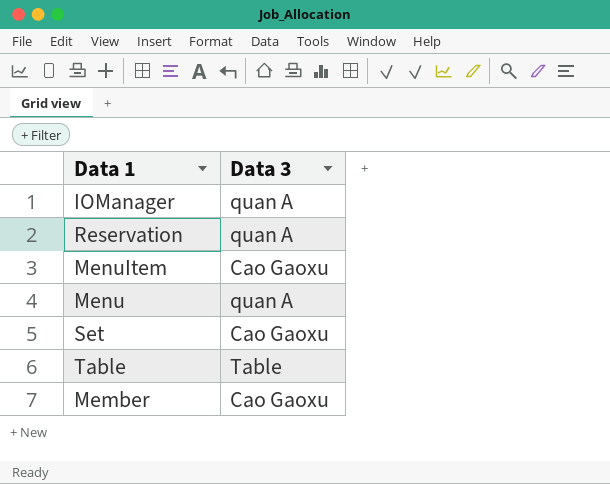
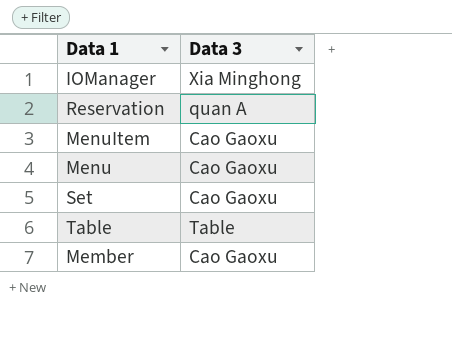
IOManager | Data 3: quan A -> Xia Minghong
Menu | Data 3: quan A -> Cao Gaoxu

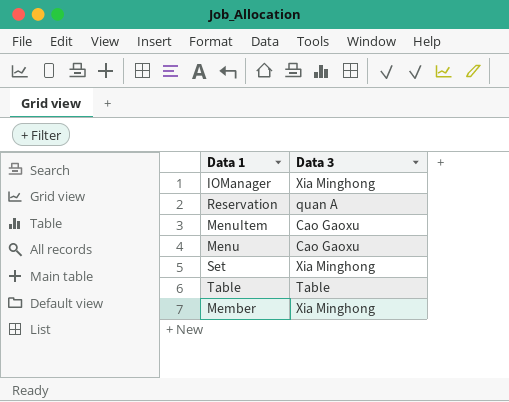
Set | Data 3: Cao Gaoxu -> Xia Minghong
Member | Data 3: Cao Gaoxu -> Xia Minghong

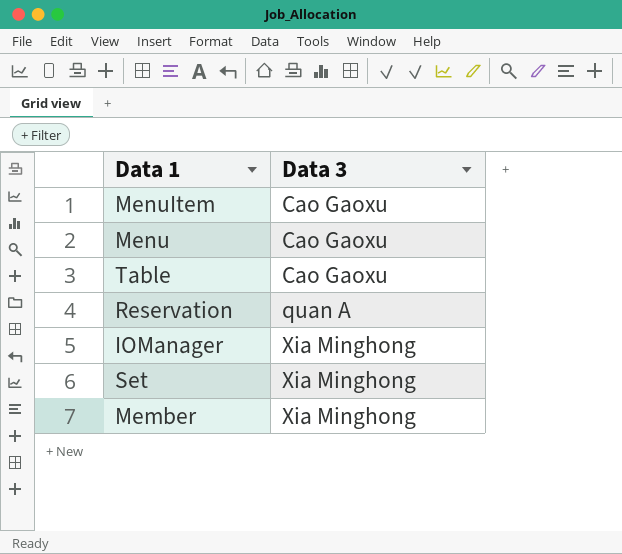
row order: none -> Data 3 ascending
Table | Data 3: Table -> Cao Gaoxu

